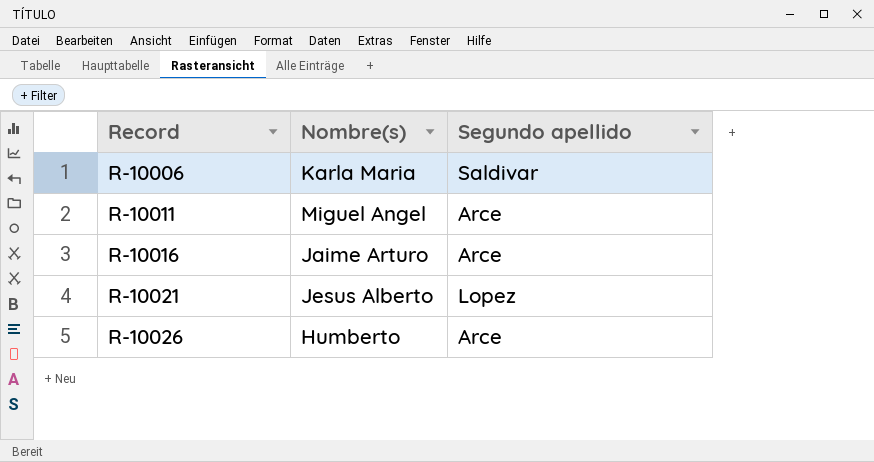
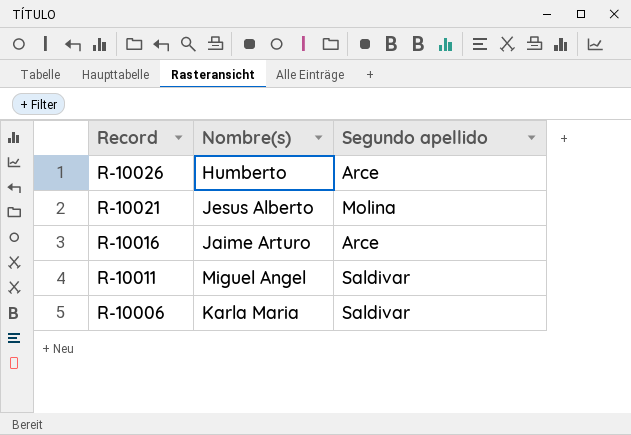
row order: Record ascending -> Record descending
R-10021 | Segundo apellido: Lopez -> Molina
R-10011 | Segundo apellido: Arce -> Saldivar

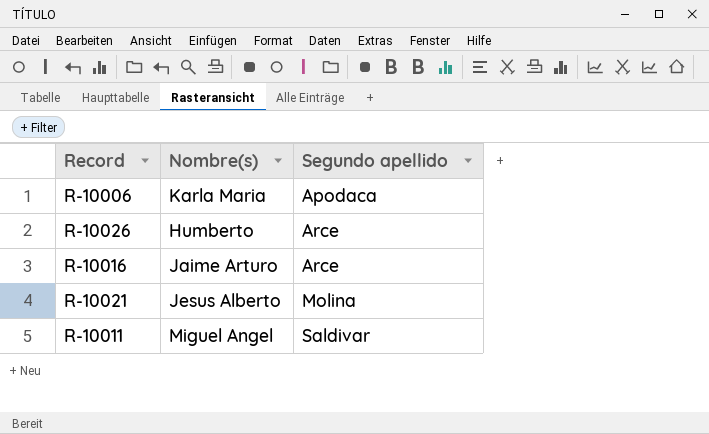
row order: Record descending -> Segundo apellido ascending
R-10006 | Segundo apellido: Saldivar -> Apodaca

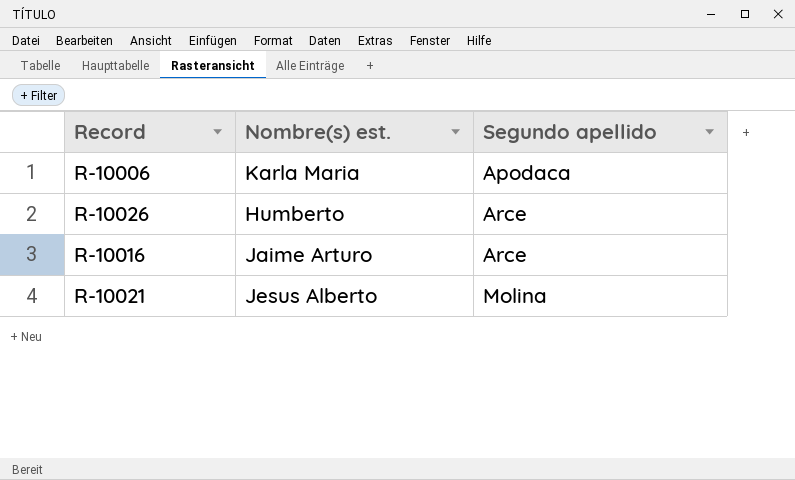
column name: Nombre(s) -> Nombre(s) est.
row R-10011: Miguel Angel | Saldivar -> none

